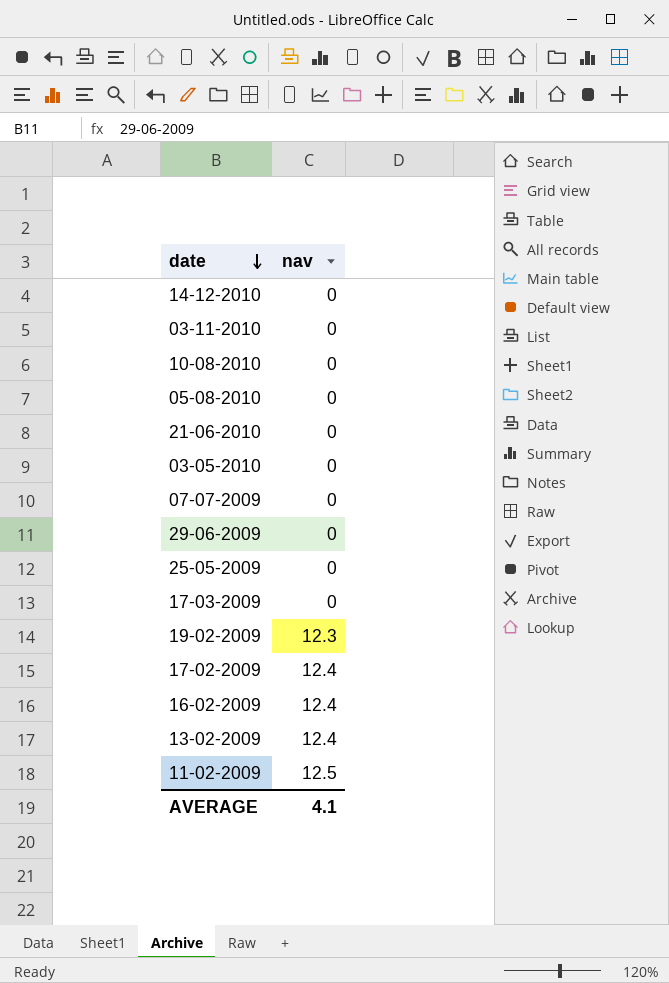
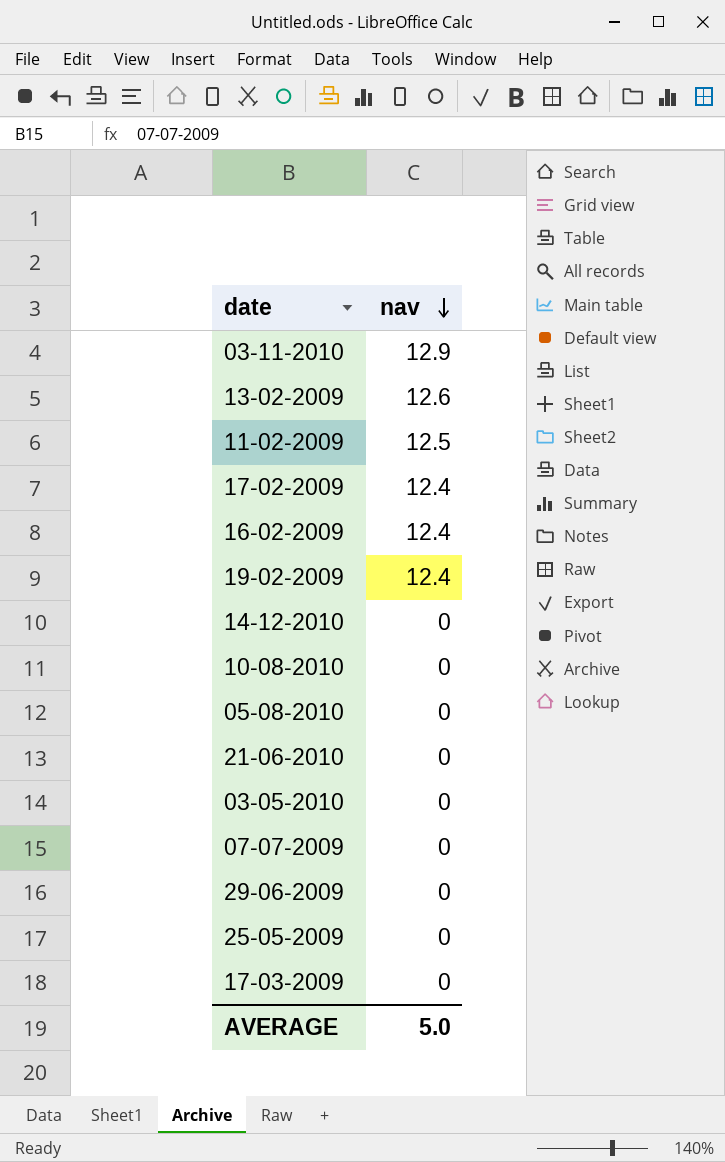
row order: date descending -> nav descending
03-11-2010 | nav: 0 -> 12.9
13-02-2009 | nav: 12.4 -> 12.6
19-02-2009 | nav: 12.3 -> 12.4
AVERAGE | nav: 4.1 -> 5.0

